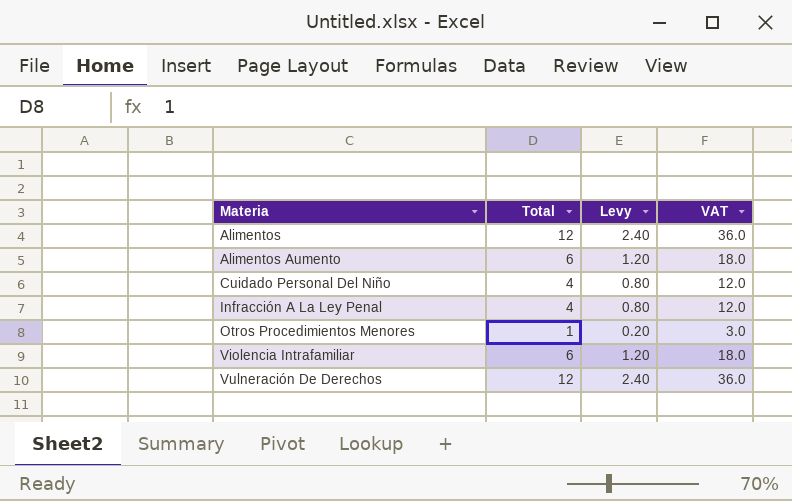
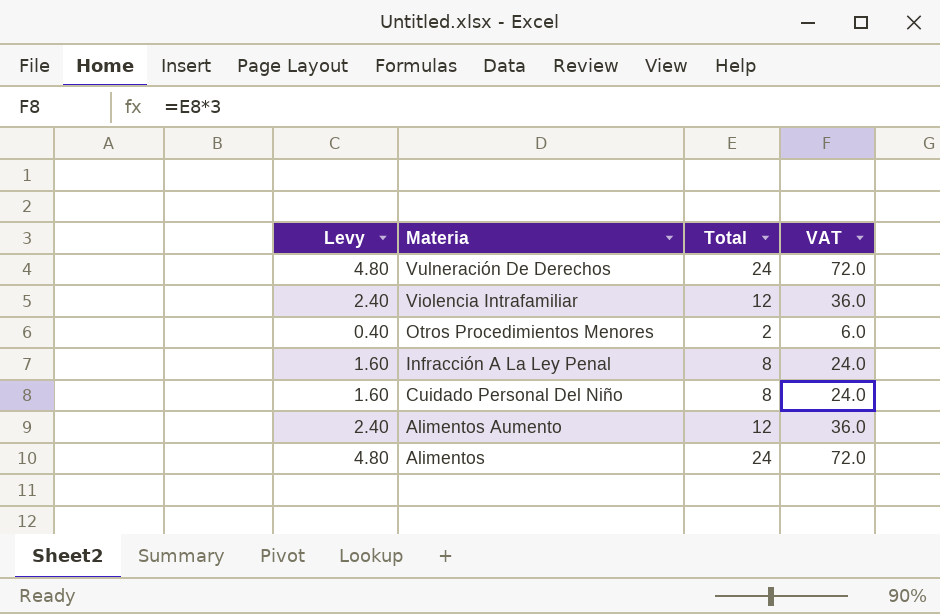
row order: Materia ascending -> Materia descending
column Levy | position: 3 -> 1
Vulneración De Derechos | Levy: 2.40 -> 4.80
Vulneración De Derechos | Total: 12 -> 24
Vulneración De Derechos | VAT: 36.0 -> 72.0
Violencia Intrafamiliar | Levy: 1.20 -> 2.40
Violencia Intrafamiliar | Total: 6 -> 12
Violencia Intrafamiliar | VAT: 18.0 -> 36.0
Otros Procedimientos Menores | Levy: 0.20 -> 0.40
Otros Procedimientos Menores | Total: 1 -> 2
Otros Procedimientos Menores | VAT: 3.0 -> 6.0
Infracción A La Ley Penal | Levy: 0.80 -> 1.60
Infracción A La Ley Penal | Total: 4 -> 8
Infracción A La Ley Penal | VAT: 12.0 -> 24.0
Cuidado Personal Del Niño | Levy: 0.80 -> 1.60
Cuidado Personal Del Niño | Total: 4 -> 8
Cuidado Personal Del Niño | VAT: 12.0 -> 24.0
Alimentos Aumento | Levy: 1.20 -> 2.40
Alimentos Aumento | Total: 6 -> 12
Alimentos Aumento | VAT: 18.0 -> 36.0
Alimentos | Levy: 2.40 -> 4.80
Alimentos | Total: 12 -> 24
Alimentos | VAT: 36.0 -> 72.0

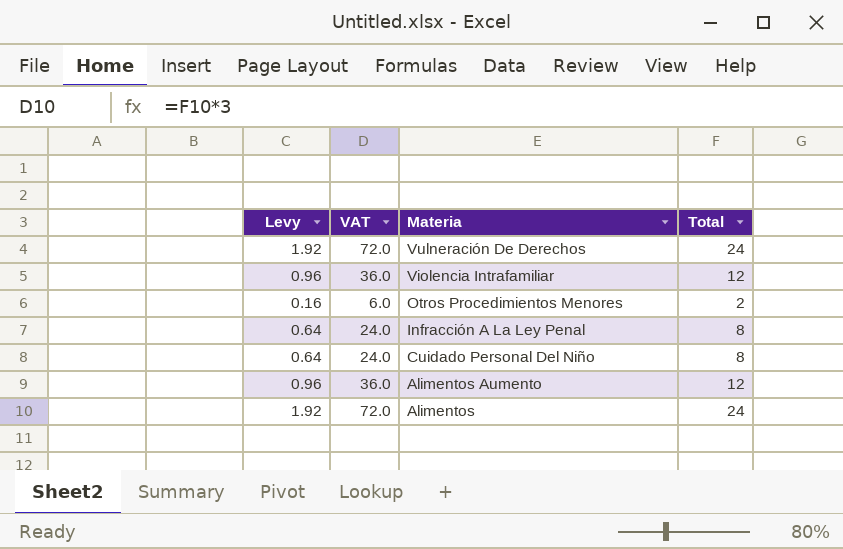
column Levy | formula: [Total] * 0.2 -> [Total] * 0.08
column VAT | position: 4 -> 2

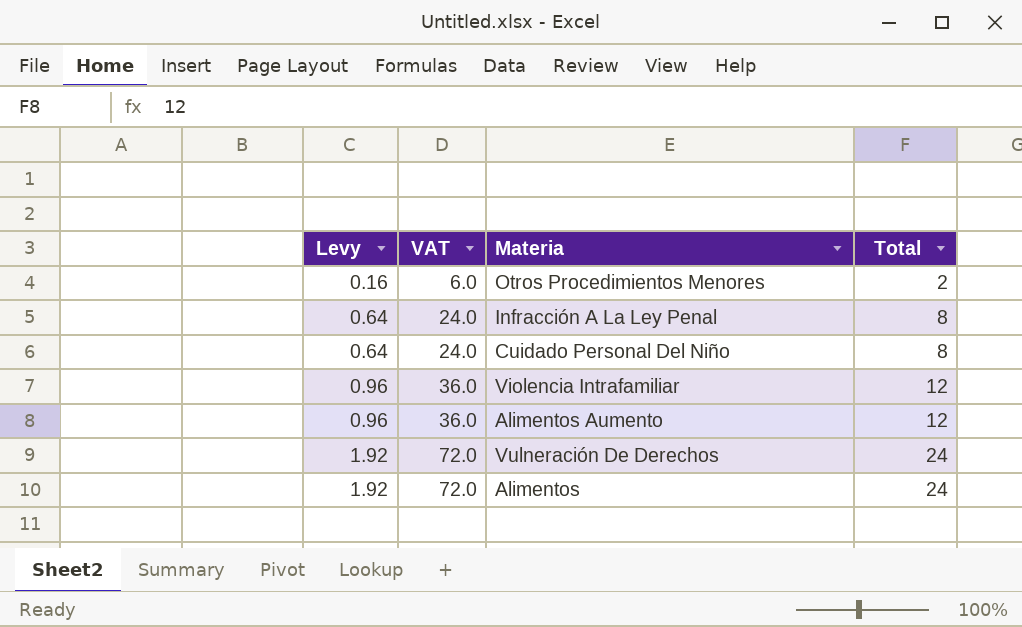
row order: Materia descending -> Levy ascending

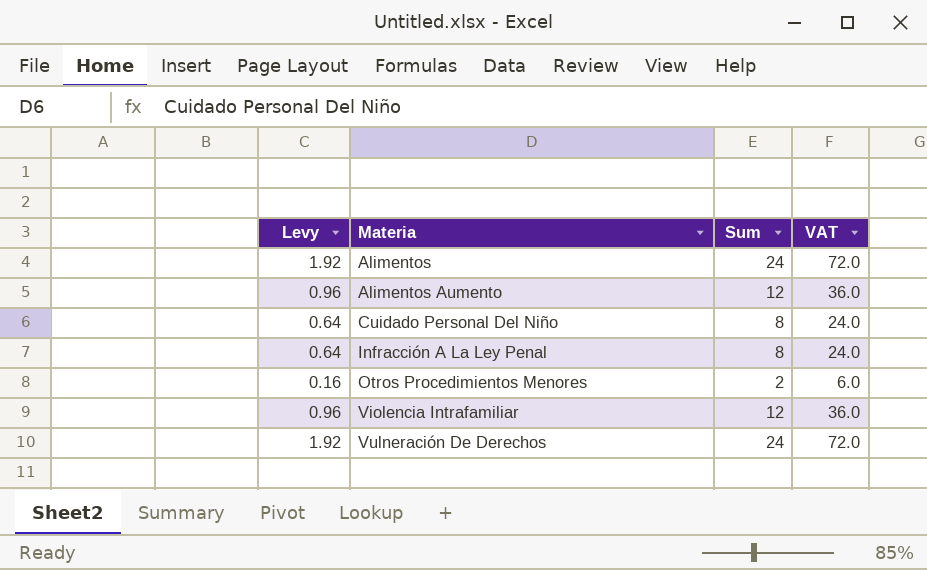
row order: Levy ascending -> Materia ascending
column name: Total -> Sum
column VAT | position: 2 -> 4

